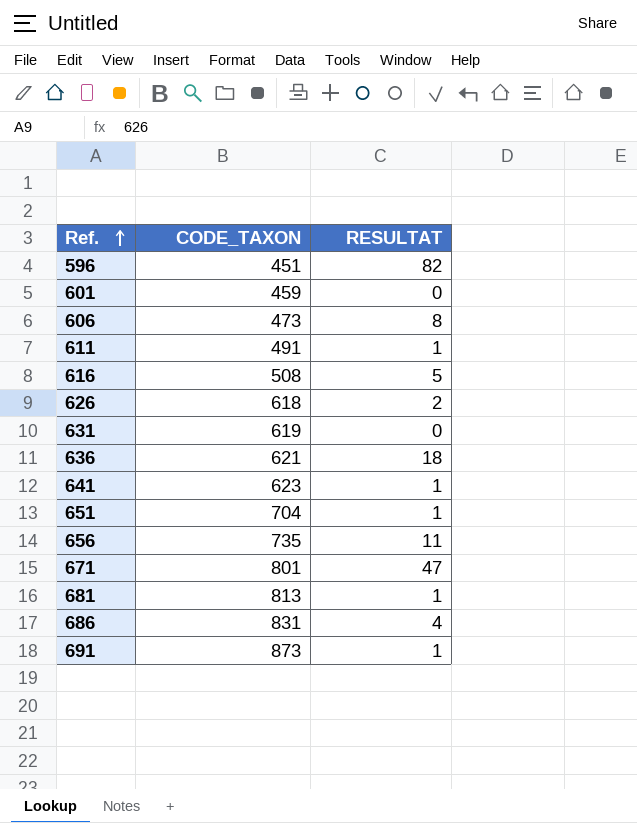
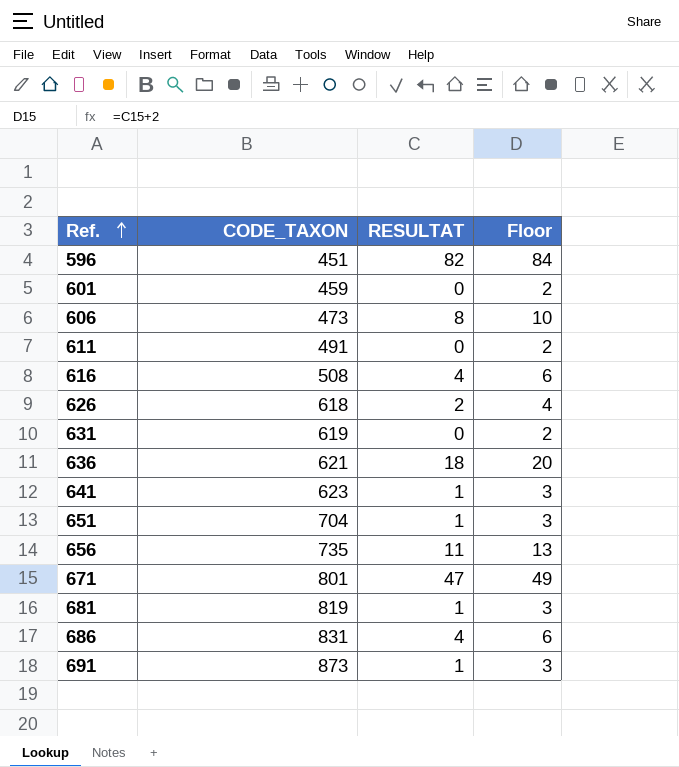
column Floor | formula: none -> [RESULTAT] + 2
611 | RESULTAT: 1 -> 0
616 | RESULTAT: 5 -> 4
681 | CODE_TAXON: 813 -> 819

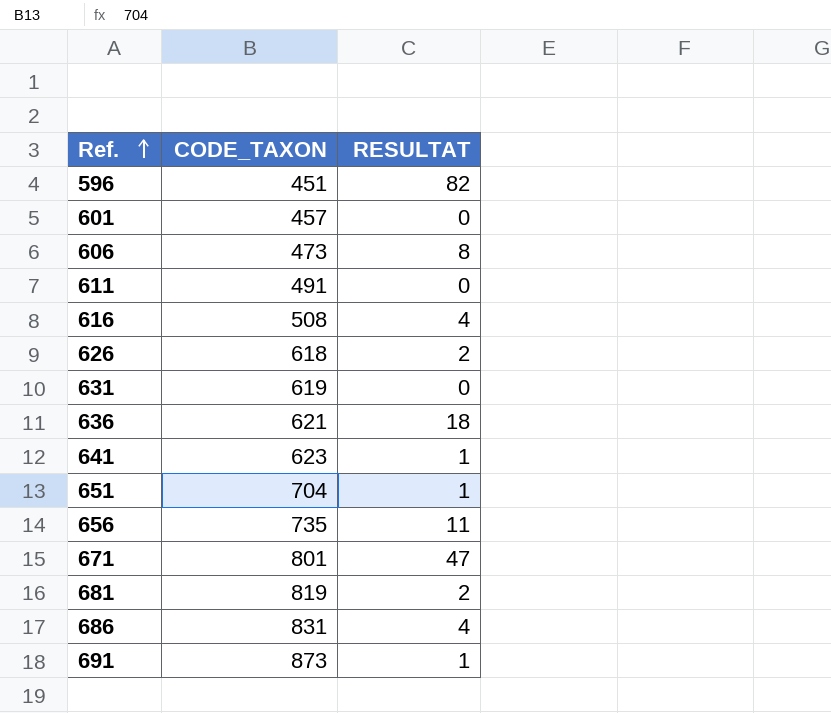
column Floor | formula: [RESULTAT] + 2 -> none
601 | CODE_TAXON: 459 -> 457
681 | RESULTAT: 1 -> 2

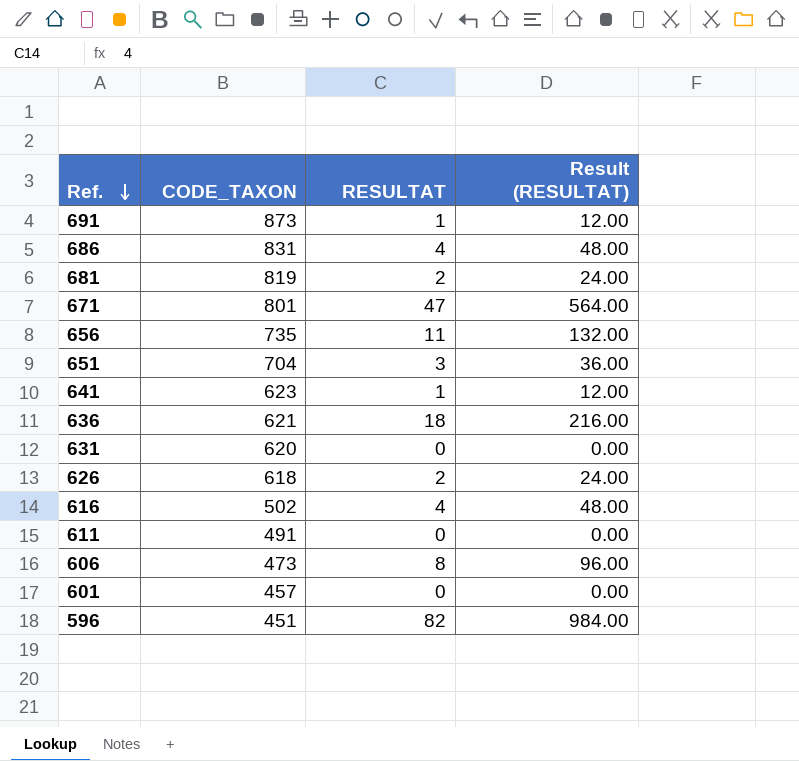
row order: Ref. ascending -> Ref. descending
column Result (RESULTAT) | formula: none -> [RESULTAT] * 12
651 | RESULTAT: 1 -> 3
631 | CODE_TAXON: 619 -> 620
616 | CODE_TAXON: 508 -> 502

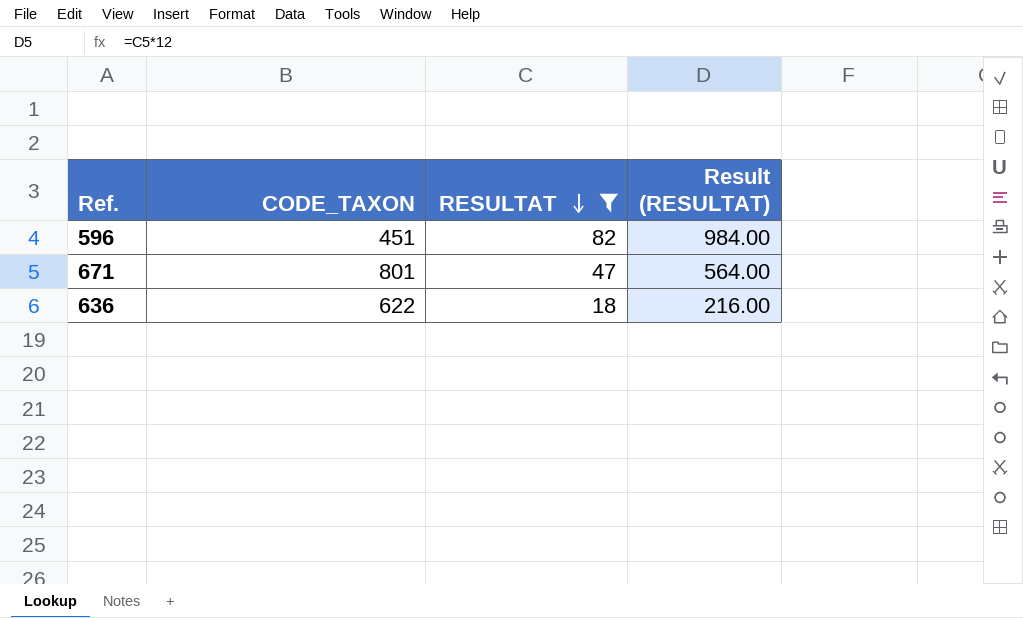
filter: none -> RESULTAT >= 18
row order: Ref. descending -> RESULTAT descending
636 | CODE_TAXON: 621 -> 622

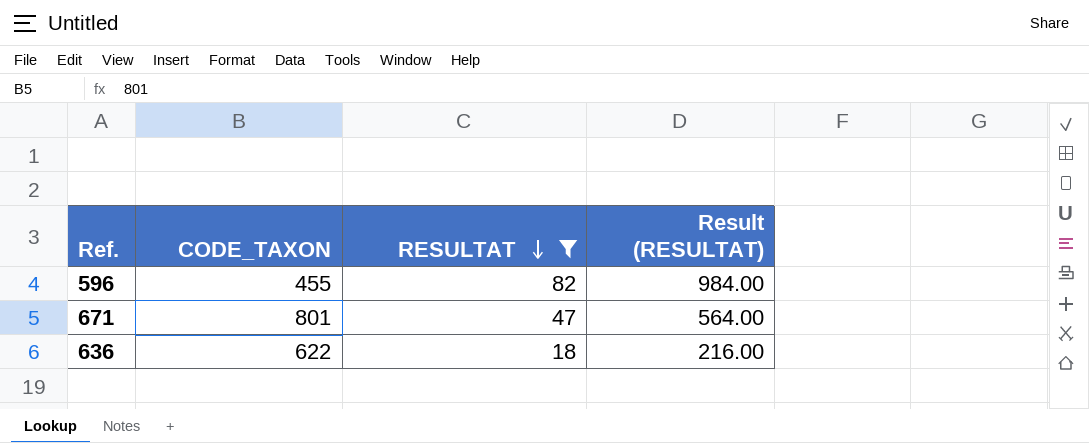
596 | CODE_TAXON: 451 -> 455

